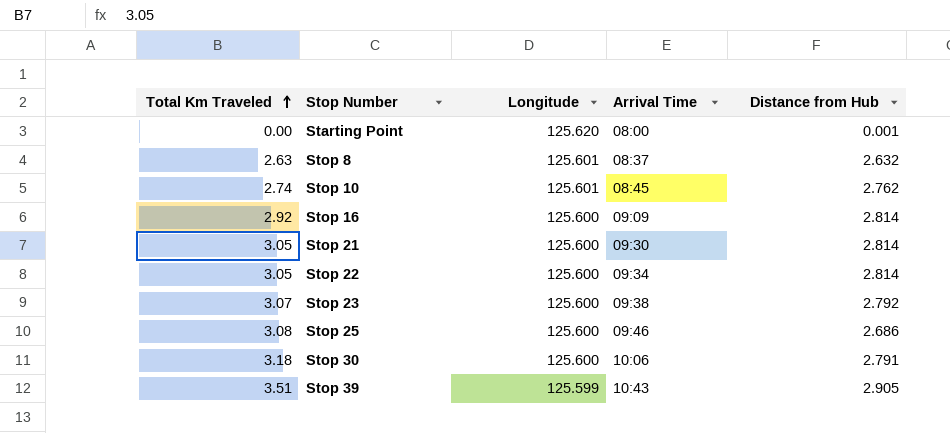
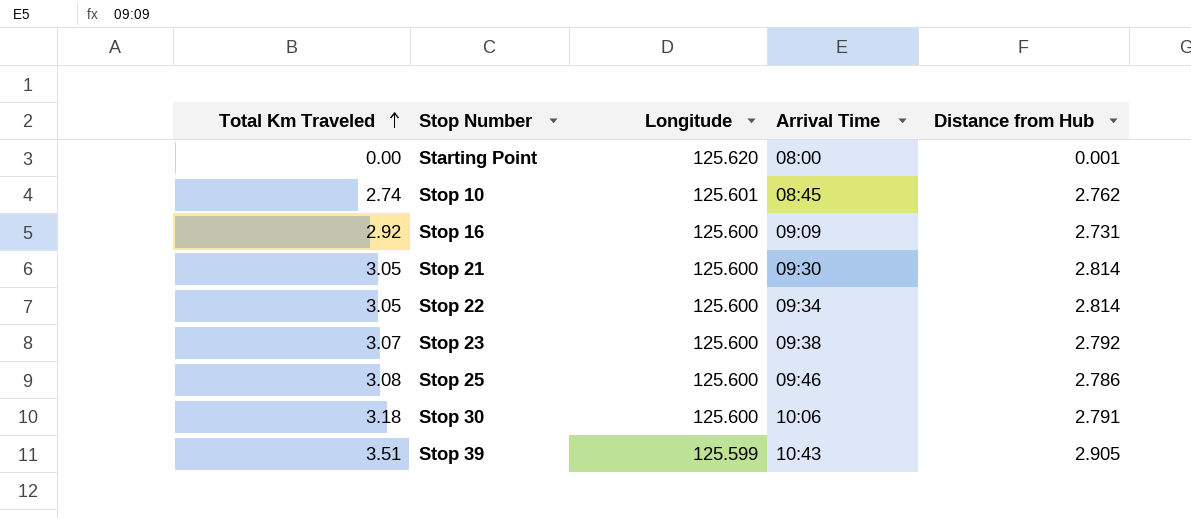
row Stop 8: 2.63 | 125.601 | 08:37 | 2.632 -> none
Stop 16 | Distance from Hub: 2.814 -> 2.731
Stop 25 | Distance from Hub: 2.686 -> 2.786

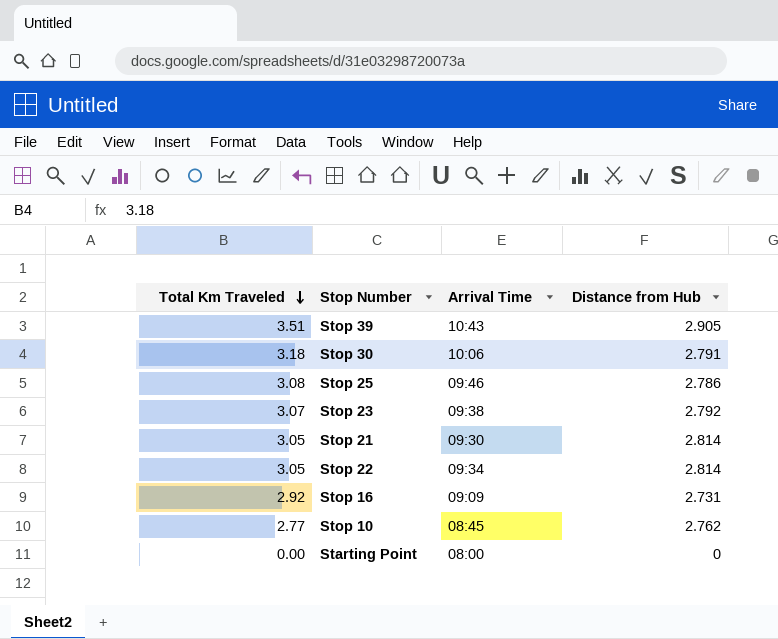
row order: Total Km Traveled ascending -> Total Km Traveled descending
column Longitude | position: 3 -> none
Stop 10 | Total Km Traveled: 2.74 -> 2.77
Starting Point | Distance from Hub: 0.001 -> 0

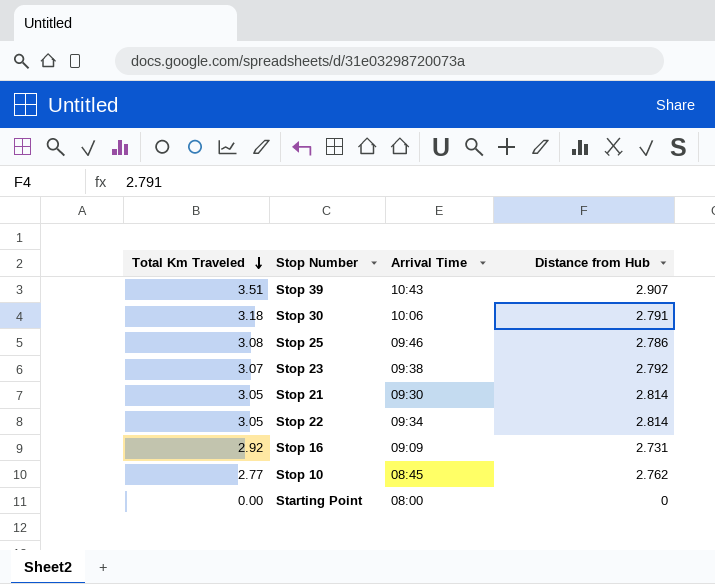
Stop 39 | Distance from Hub: 2.905 -> 2.907

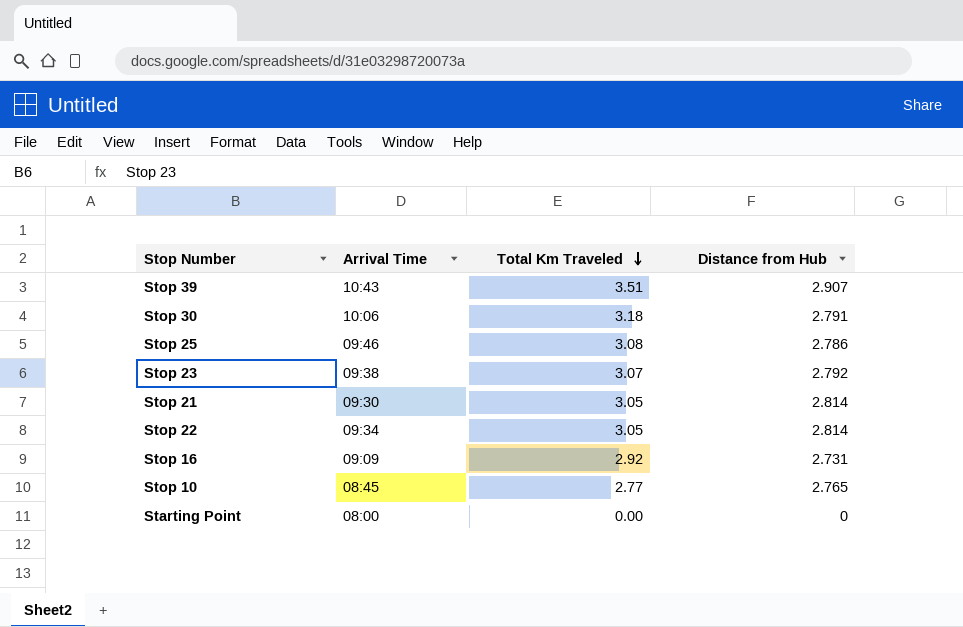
column Total Km Traveled | position: 1 -> 3
Stop 10 | Distance from Hub: 2.762 -> 2.765

